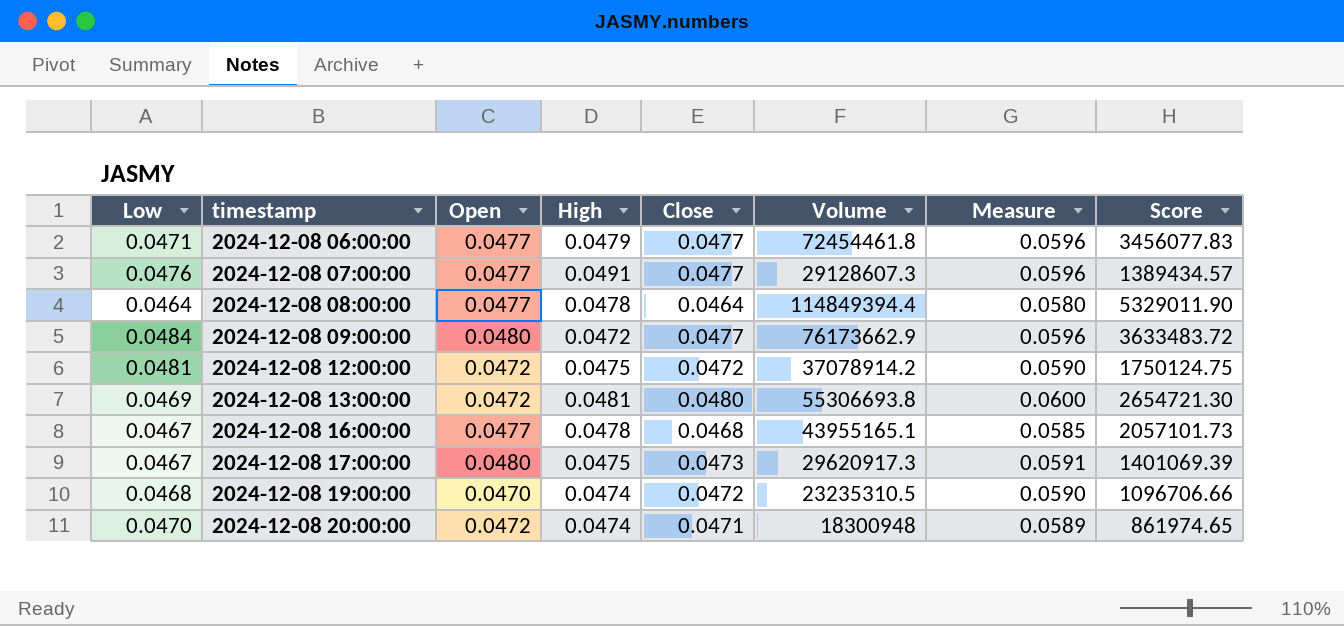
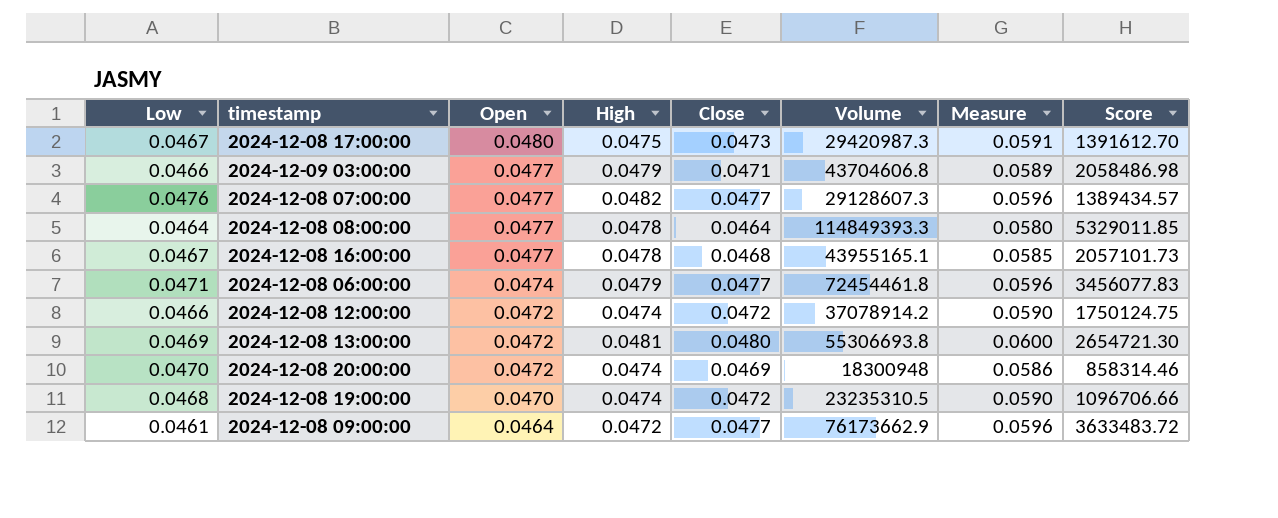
row order: timestamp ascending -> Open descending
2024-12-08 17:00:00 | Volume: 29620917.3 -> 29420987.3
2024-12-08 17:00:00 | Score: 1401069.39 -> 1391612.70
row 2024-12-09 03:00:00: none -> 0.0466 | 0.0477 | 0.0479 | 0.0471 | 43704606.8 | 0.0589 | 2058486.98
2024-12-08 07:00:00 | High: 0.0491 -> 0.0482
2024-12-08 08:00:00 | Volume: 114849394.4 -> 114849393.3
2024-12-08 08:00:00 | Score: 5329011.90 -> 5329011.85
2024-12-08 06:00:00 | Open: 0.0477 -> 0.0474
2024-12-08 12:00:00 | Low: 0.0481 -> 0.0466
2024-12-08 12:00:00 | High: 0.0475 -> 0.0474
2024-12-08 20:00:00 | Close: 0.0471 -> 0.0469
2024-12-08 20:00:00 | Measure: 0.0589 -> 0.0586
2024-12-08 20:00:00 | Score: 861974.65 -> 858314.46
2024-12-08 09:00:00 | Low: 0.0484 -> 0.0461
2024-12-08 09:00:00 | Open: 0.0480 -> 0.0464

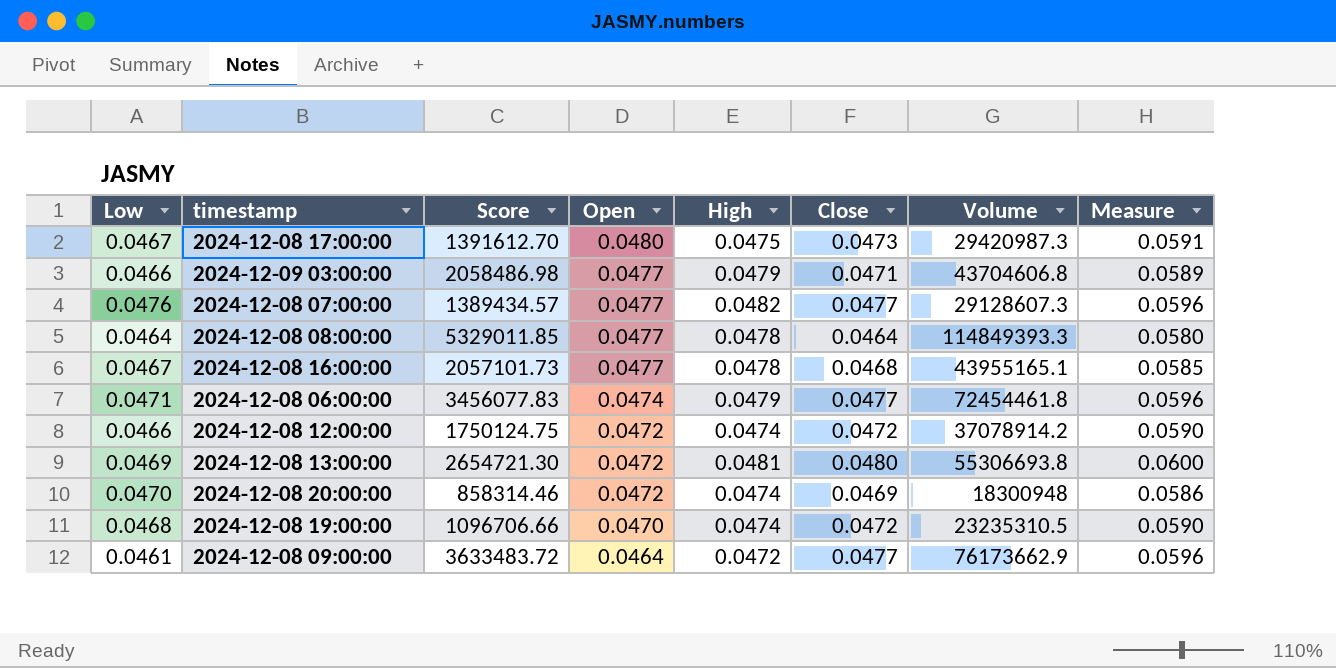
column Score | position: 8 -> 3

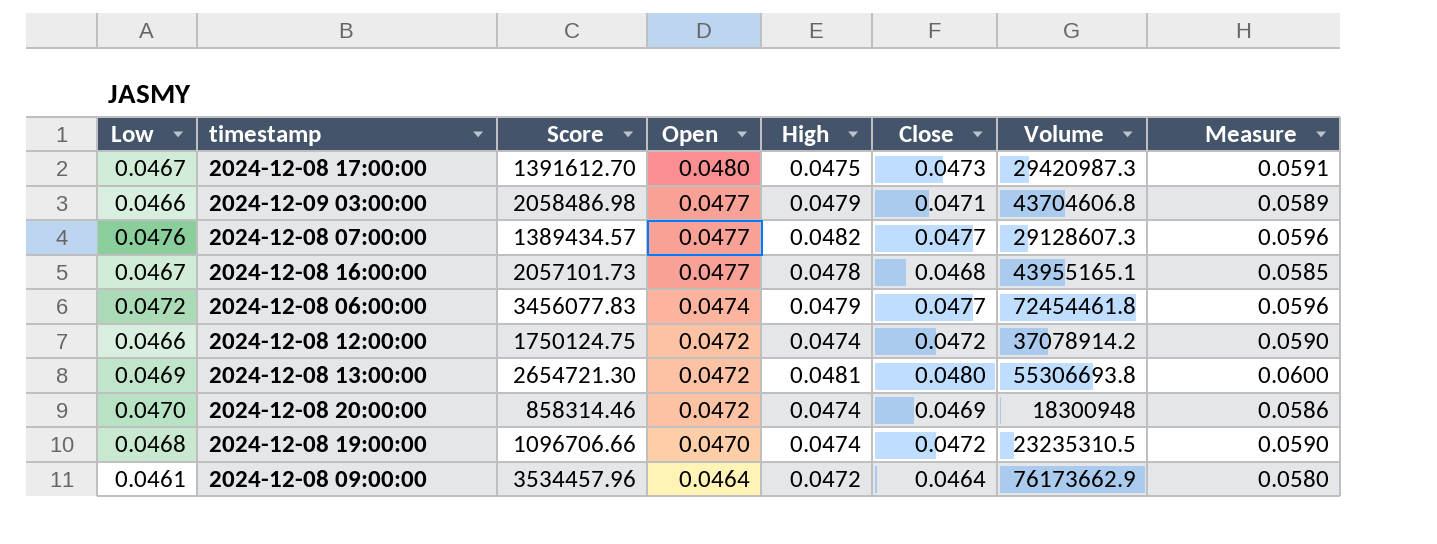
row 2024-12-08 08:00:00: 0.0464 | 5329011.85 | 0.0477 | 0.0478 | 0.0464 | 114849393.3 | 0.0580 -> none
2024-12-08 06:00:00 | Low: 0.0471 -> 0.0472
2024-12-08 09:00:00 | Score: 3633483.72 -> 3534457.96
2024-12-08 09:00:00 | Close: 0.0477 -> 0.0464
2024-12-08 09:00:00 | Measure: 0.0596 -> 0.0580

